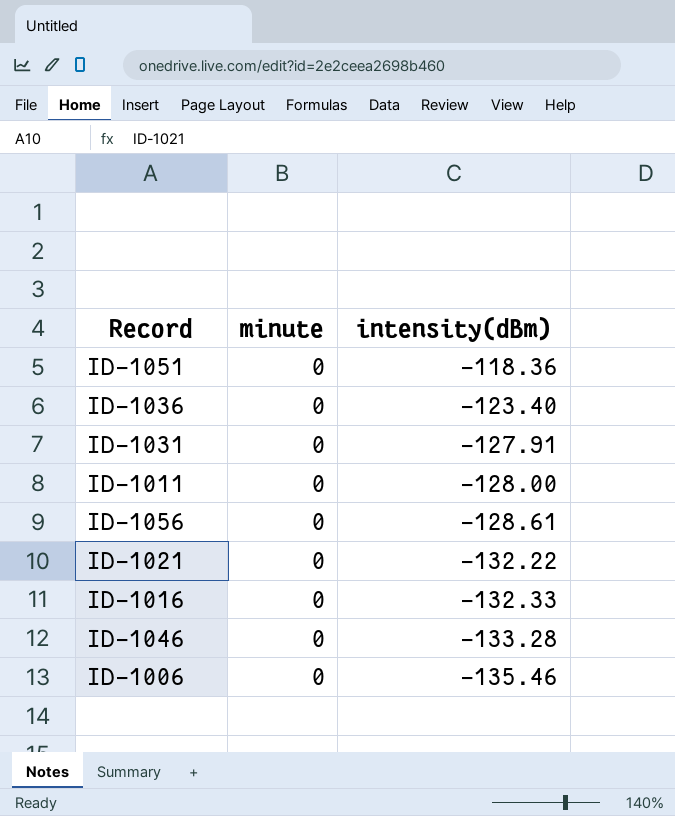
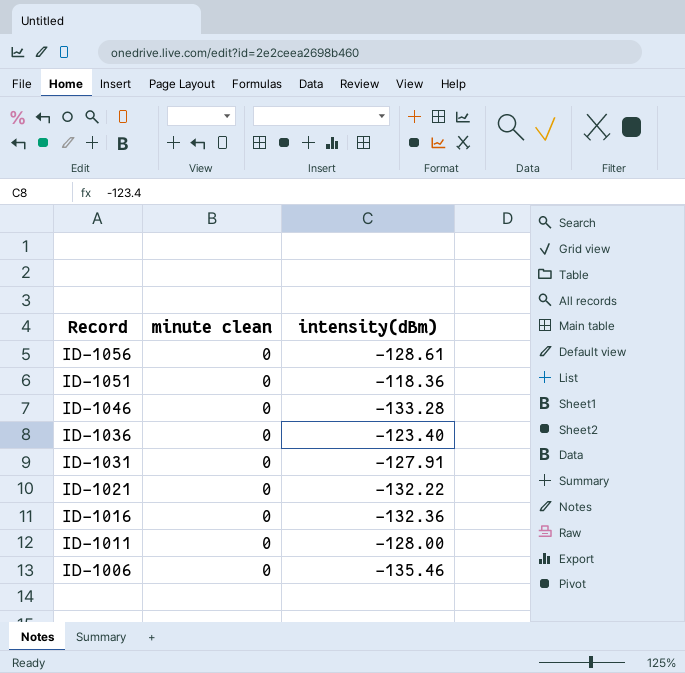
row order: intensity(dBm) descending -> Record descending
column name: minute -> minute clean
ID-1016 | intensity(dBm): -132.33 -> -132.36

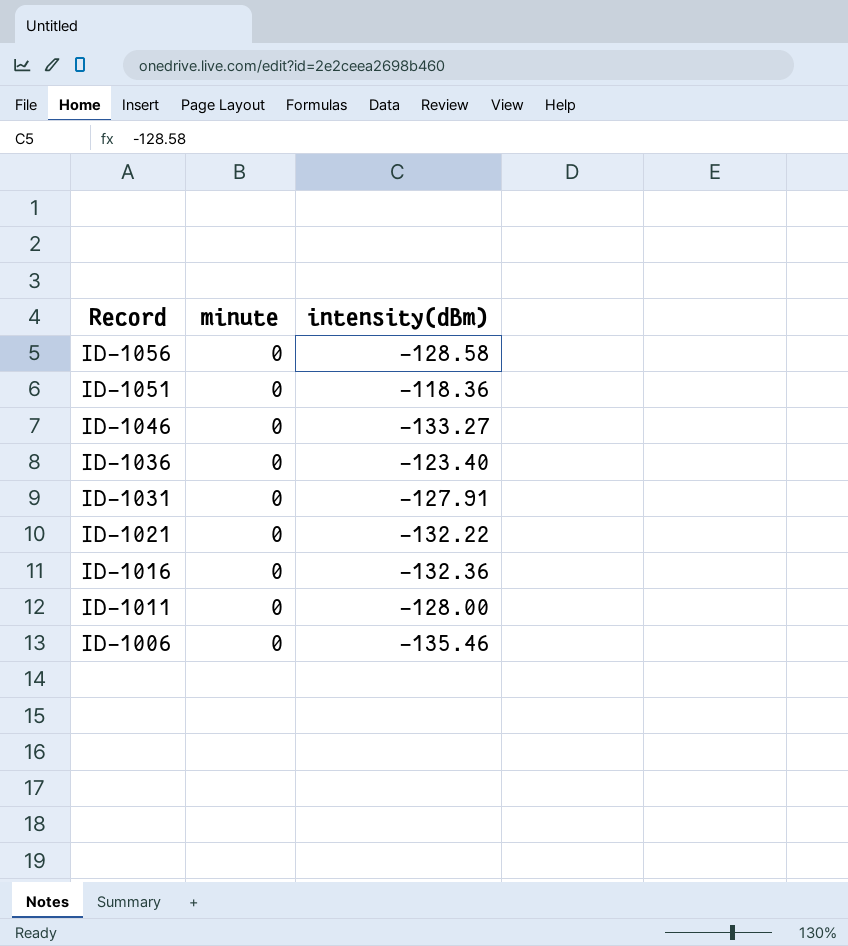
column name: minute clean -> minute
ID-1056 | intensity(dBm): -128.61 -> -128.58
ID-1046 | intensity(dBm): -133.28 -> -133.27

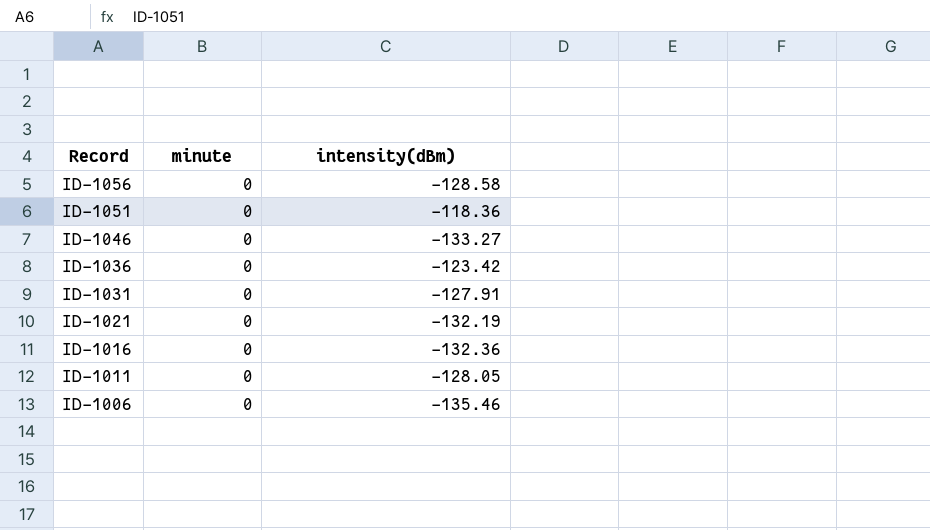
ID-1036 | intensity(dBm): -123.40 -> -123.42
ID-1021 | intensity(dBm): -132.22 -> -132.19
ID-1011 | intensity(dBm): -128.00 -> -128.05

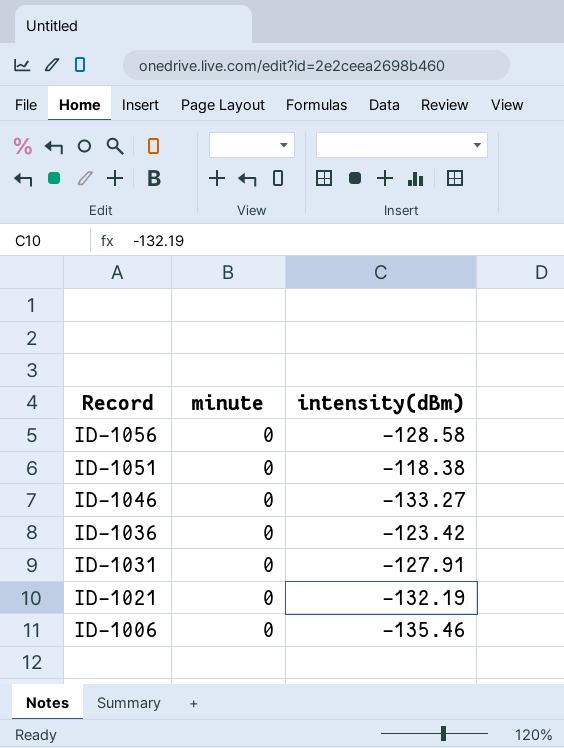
row ID-1016: 0 | -132.36 -> none
row ID-1011: 0 | -128.05 -> none
ID-1051 | intensity(dBm): -118.36 -> -118.38

